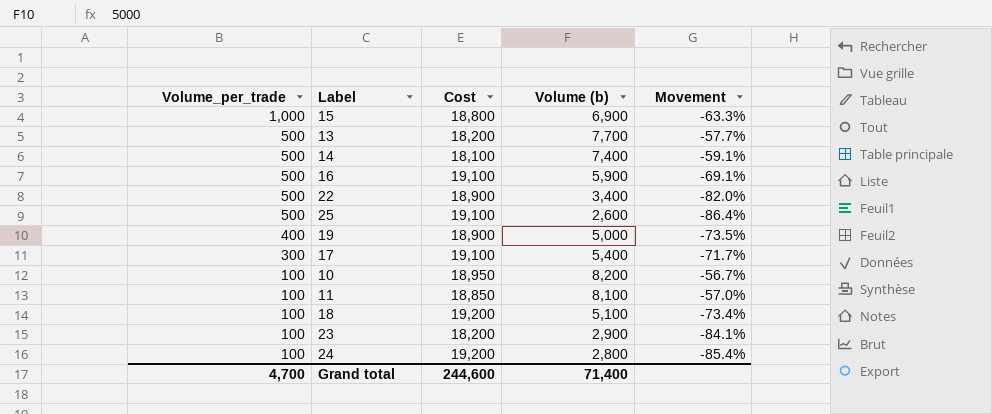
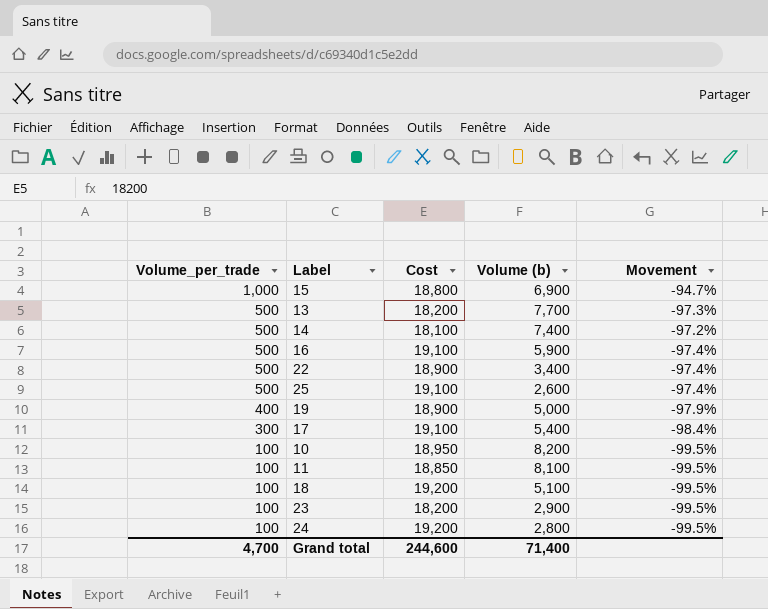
column Movement | formula: ([Volume (b)] - [Cost]) / [Cost] -> ([Volume_per_trade] - [Cost]) / [Cost]

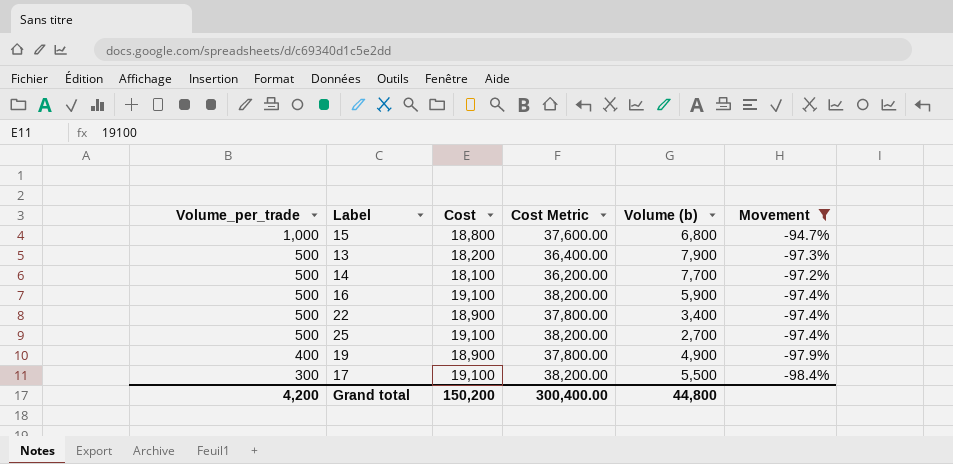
filter: none -> Movement != -99.5%
column Cost Metric | formula: none -> [Cost] * 2
15 | Volume (b): 6,900 -> 6,800
13 | Volume (b): 7,700 -> 7,900
14 | Volume (b): 7,400 -> 7,700
25 | Volume (b): 2,600 -> 2,700
19 | Volume (b): 5,000 -> 4,900
17 | Volume (b): 5,400 -> 5,500
Grand total | Volume_per_trade: 4,700 -> 4,200
Grand total | Cost: 244,600 -> 150,200
Grand total | Volume (b): 71,400 -> 44,800

